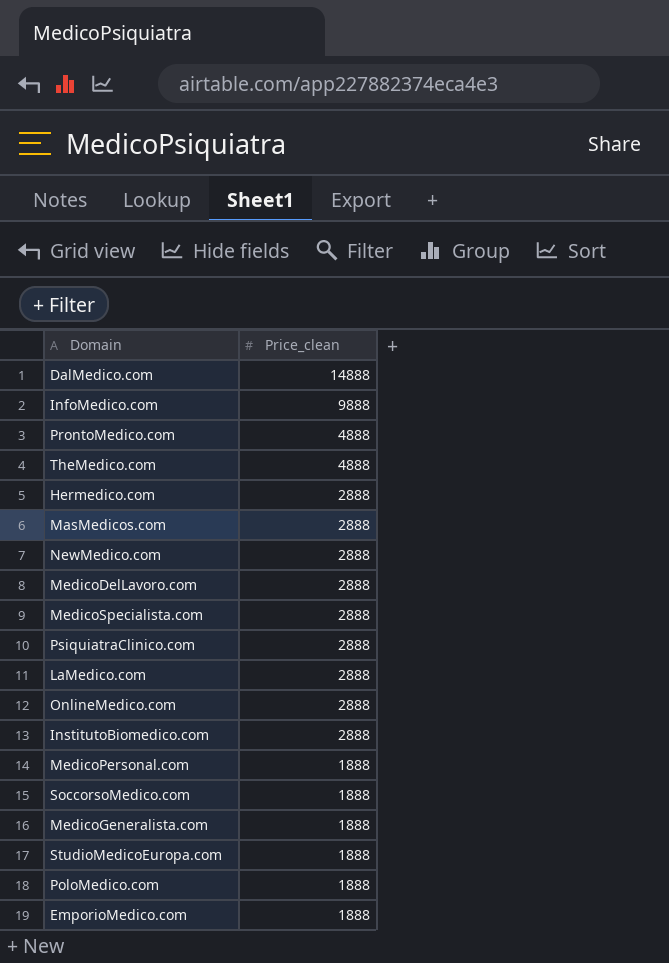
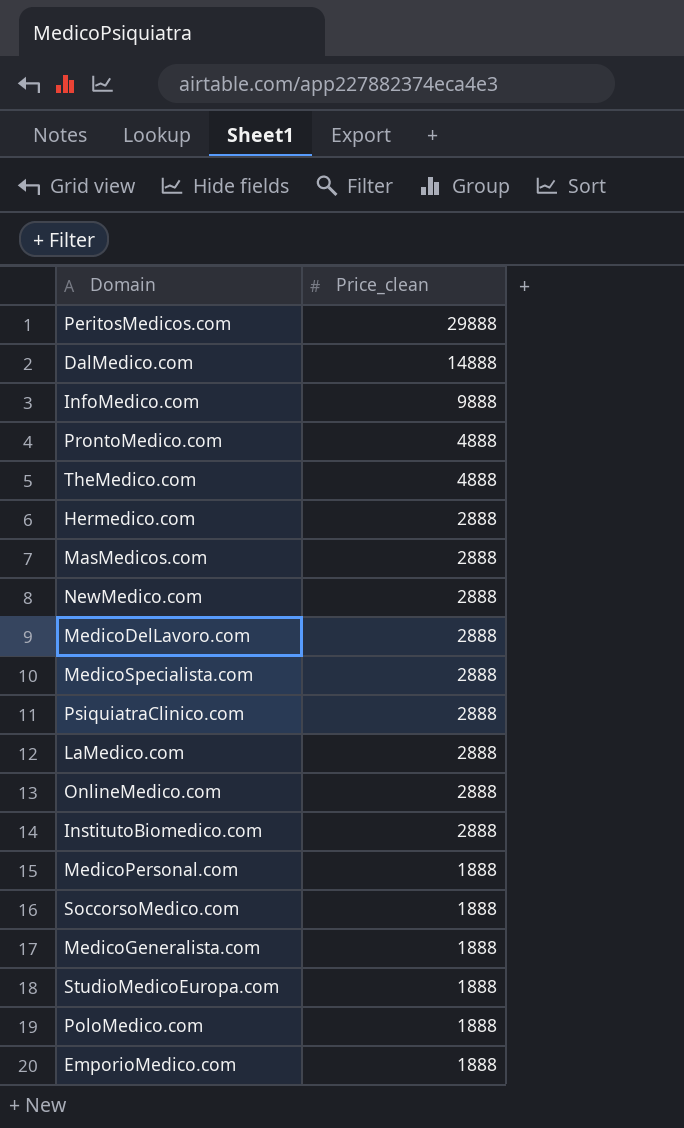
row PeritosMedicos.com: none -> 29888

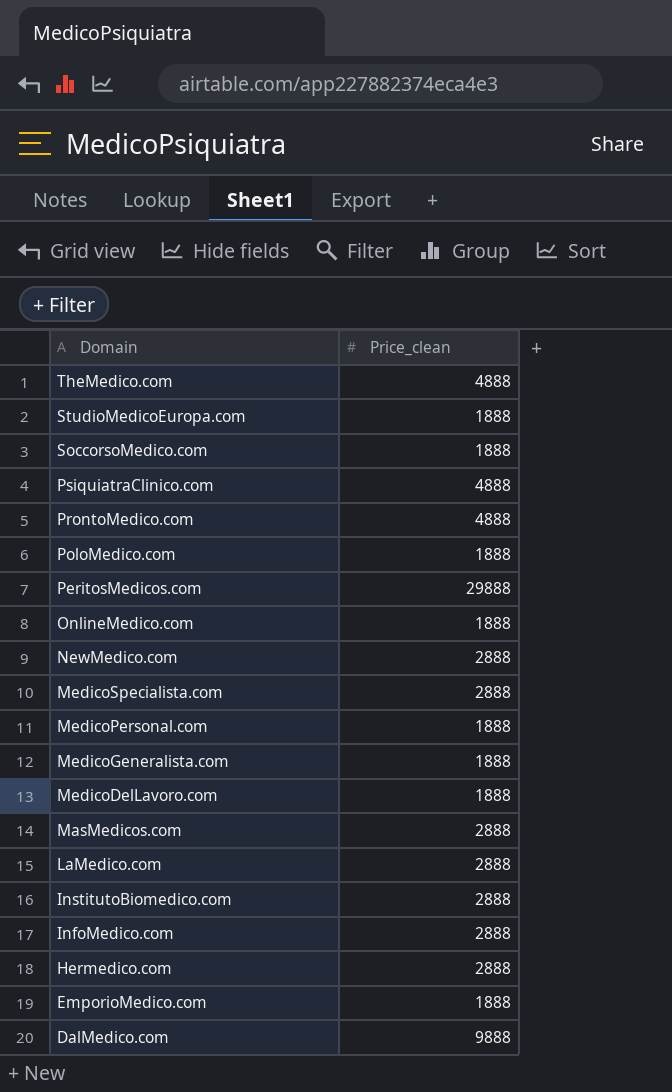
row order: Price_clean descending -> Domain descending
PsiquiatraClinico.com | Price_clean: 2888 -> 4888
OnlineMedico.com | Price_clean: 2888 -> 1888
MedicoDelLavoro.com | Price_clean: 2888 -> 1888
InfoMedico.com | Price_clean: 9888 -> 2888
DalMedico.com | Price_clean: 14888 -> 9888

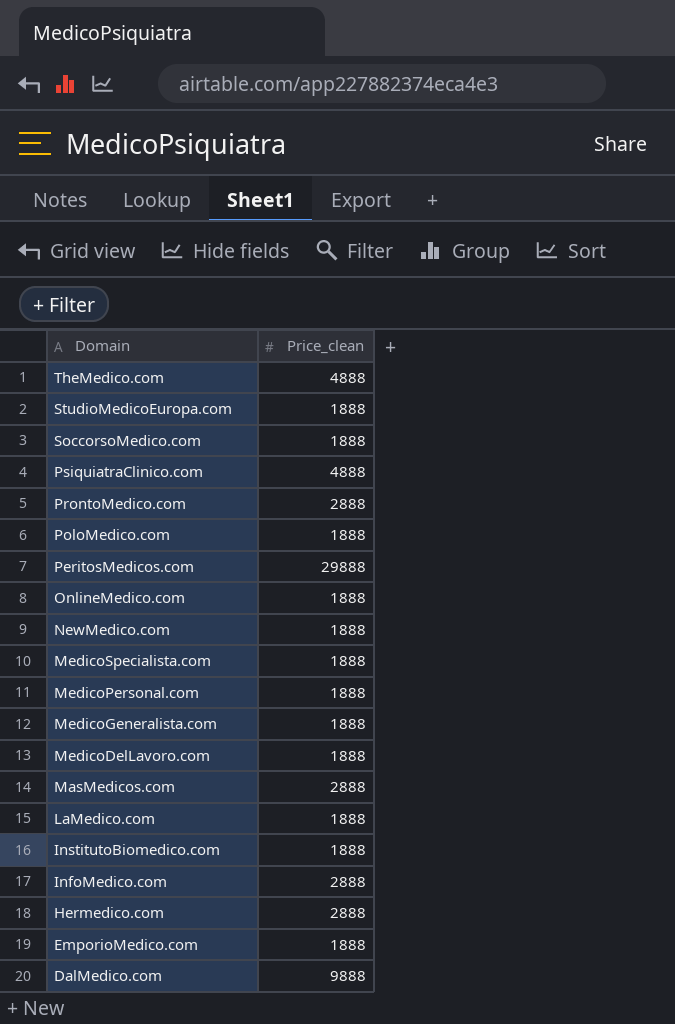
ProntoMedico.com | Price_clean: 4888 -> 2888
NewMedico.com | Price_clean: 2888 -> 1888
MedicoSpecialista.com | Price_clean: 2888 -> 1888
LaMedico.com | Price_clean: 2888 -> 1888
InstitutoBiomedico.com | Price_clean: 2888 -> 1888

